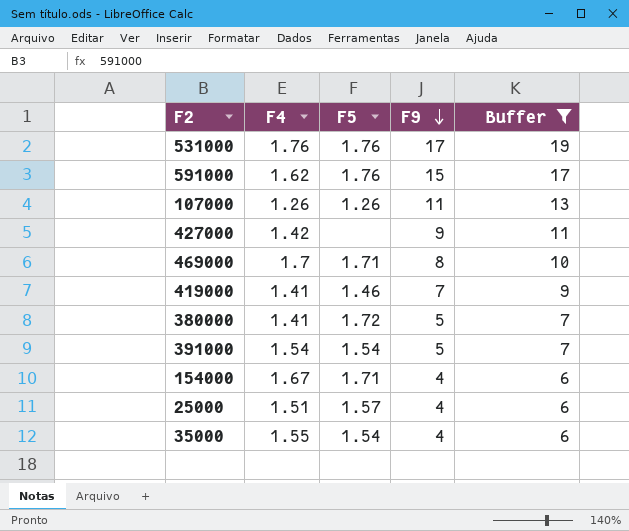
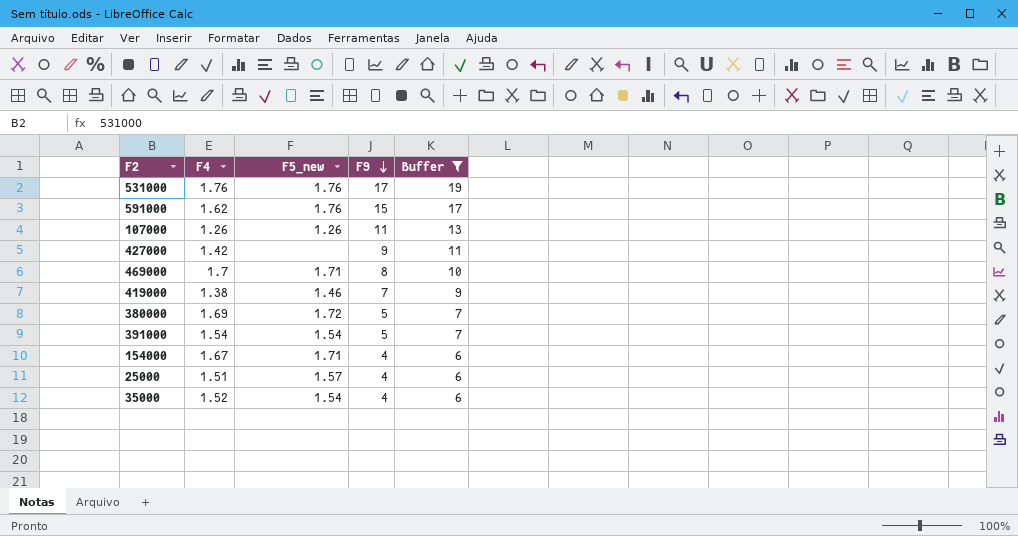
column name: F5 -> F5_new
419000 | F4: 1.41 -> 1.38
380000 | F4: 1.41 -> 1.69
35000 | F4: 1.55 -> 1.52

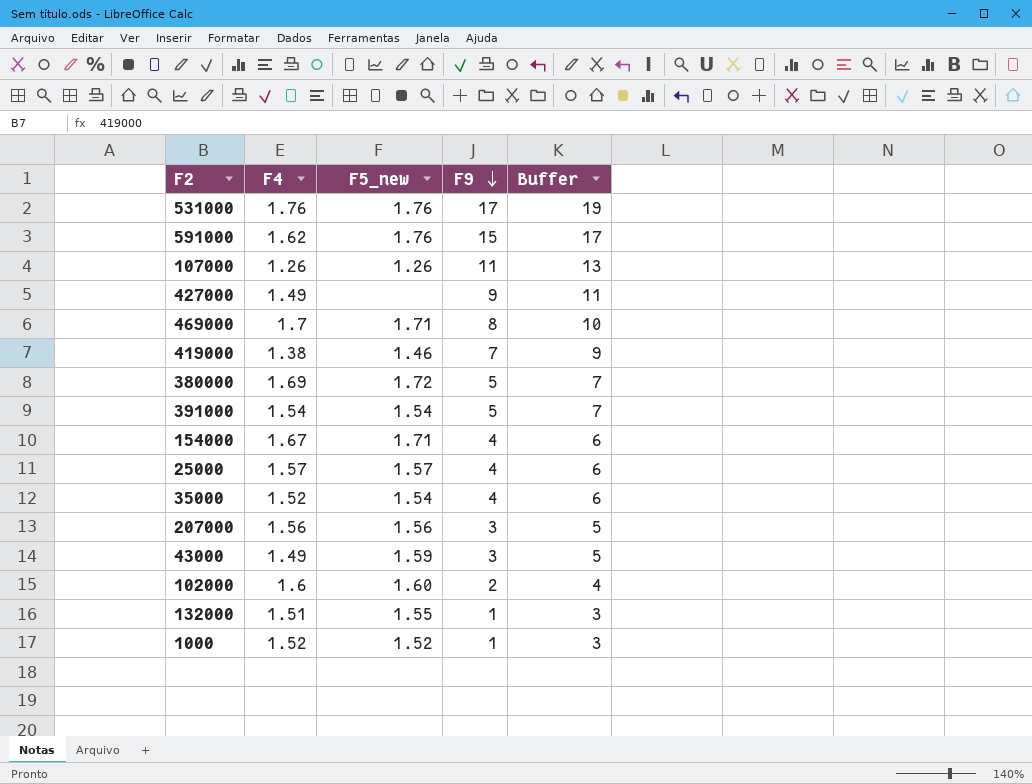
filter: Buffer >= 6 -> none
427000 | F4: 1.42 -> 1.49
25000 | F4: 1.51 -> 1.57

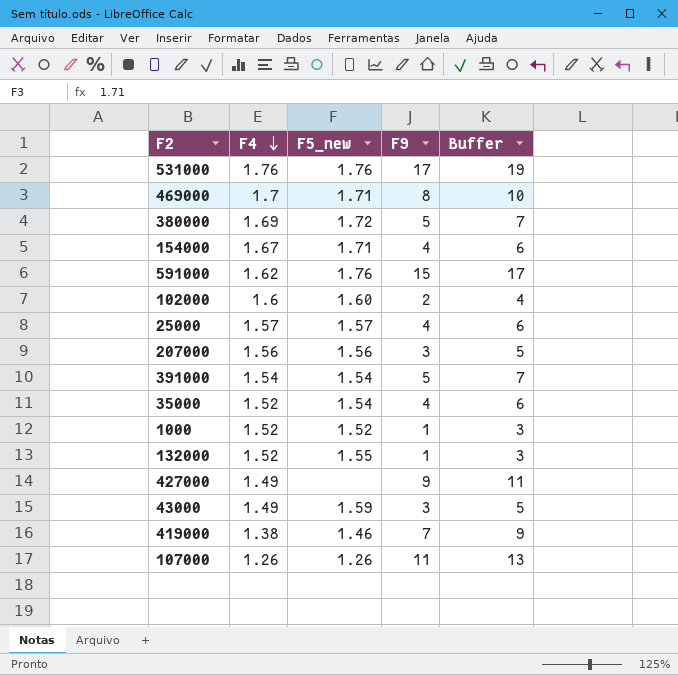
row order: F9 descending -> F4 descending
132000 | F4: 1.51 -> 1.52

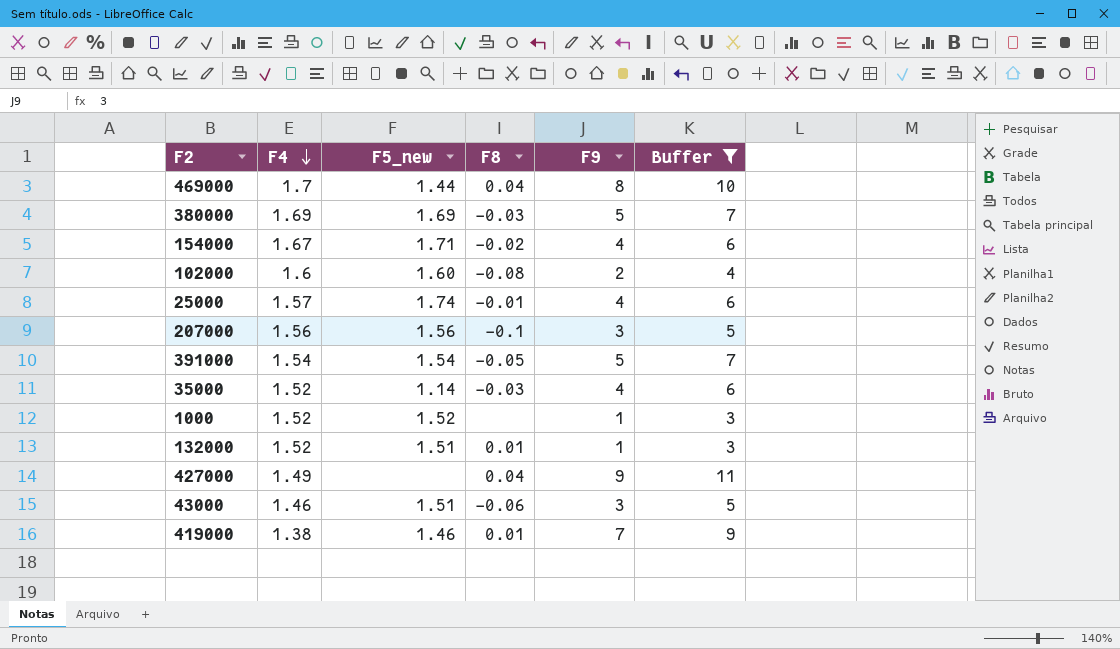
filter: none -> Buffer <= 11
column F8 | position: none -> 4
469000 | F5_new: 1.71 -> 1.44
380000 | F5_new: 1.72 -> 1.69
25000 | F5_new: 1.57 -> 1.74
35000 | F5_new: 1.54 -> 1.14
132000 | F5_new: 1.55 -> 1.51
43000 | F4: 1.49 -> 1.46
43000 | F5_new: 1.59 -> 1.51

